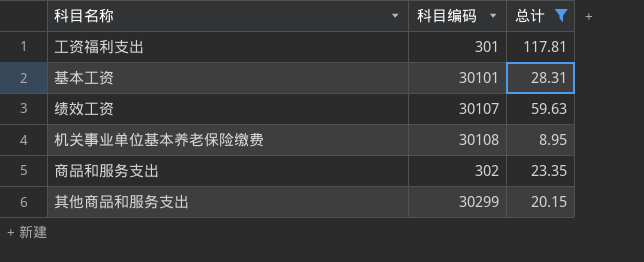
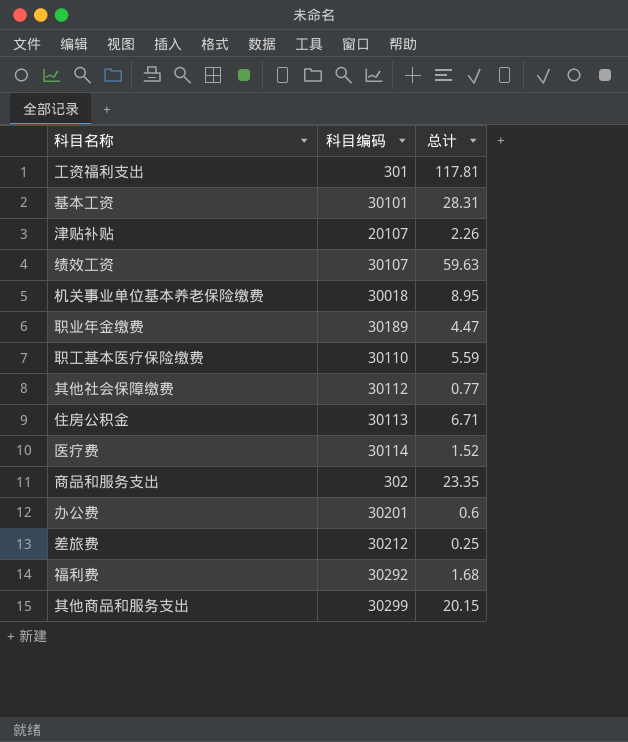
filter: 总计 >= 8.95 -> none
机关事业单位基本养老保险缴费 | 科目编码: 30108 -> 30018

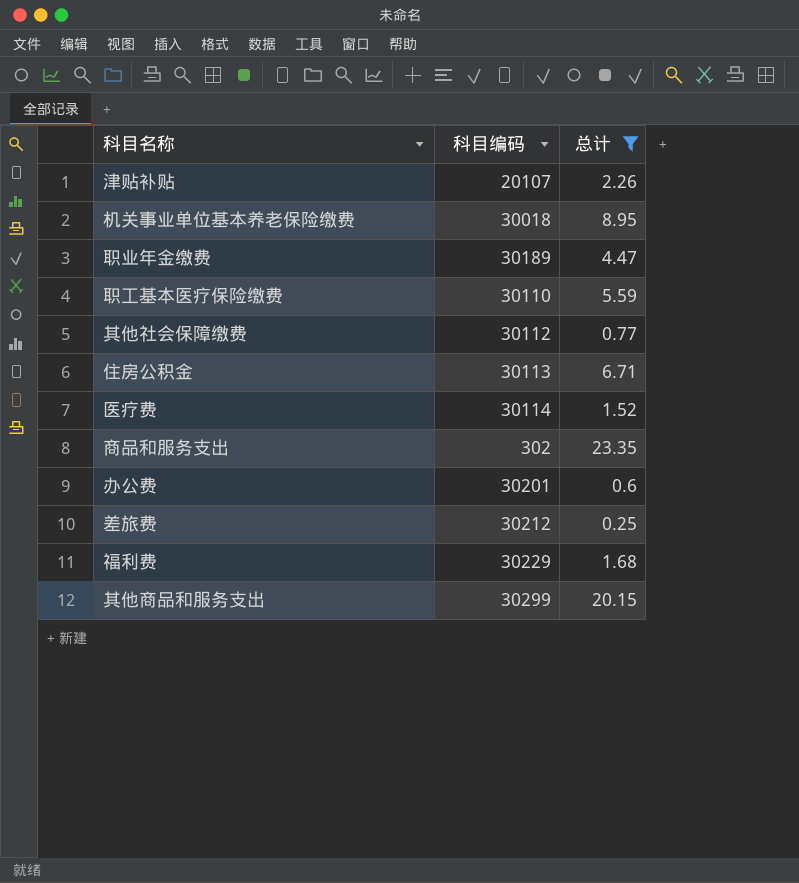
filter: none -> 总计 <= 23.35
福利费 | 科目编码: 30292 -> 30229

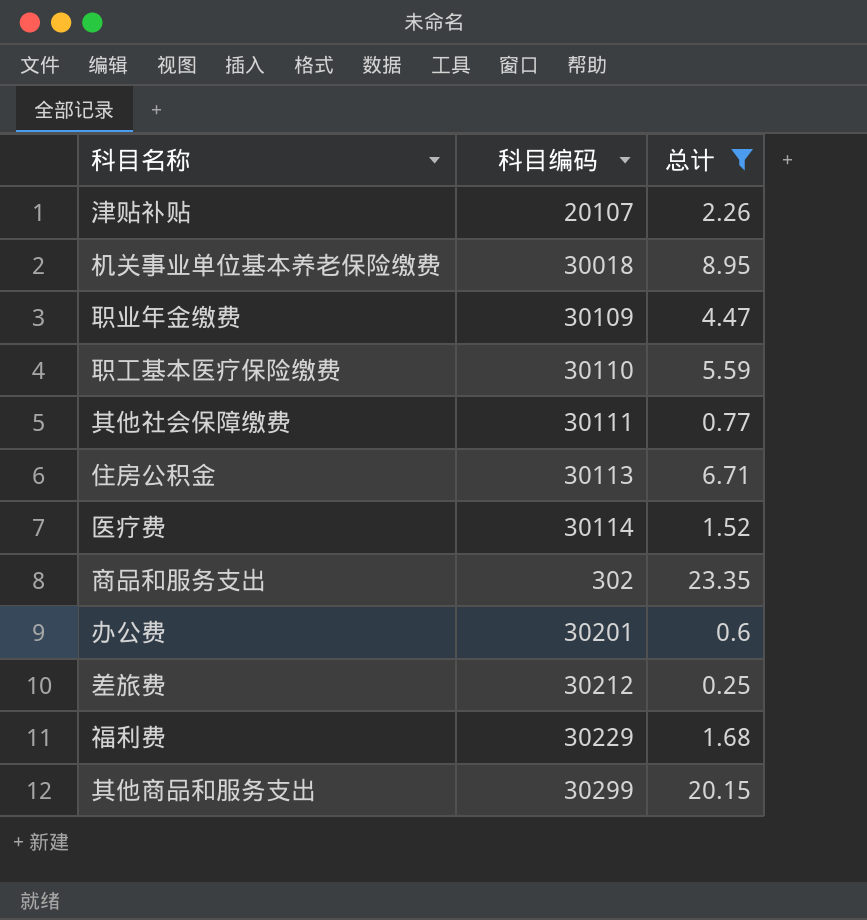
职业年金缴费 | 科目编码: 30189 -> 30109
其他社会保障缴费 | 科目编码: 30112 -> 30111

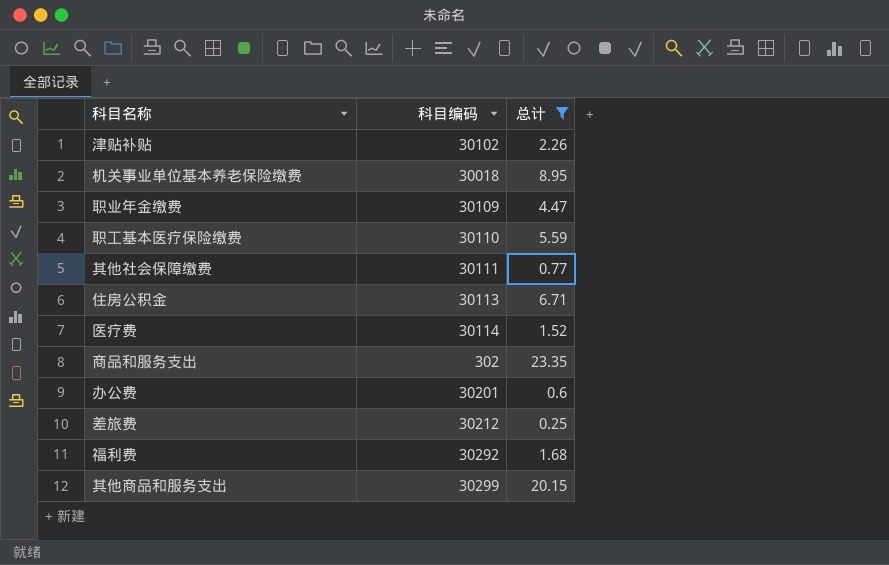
津贴补贴 | 科目编码: 20107 -> 30102
福利费 | 科目编码: 30229 -> 30292

